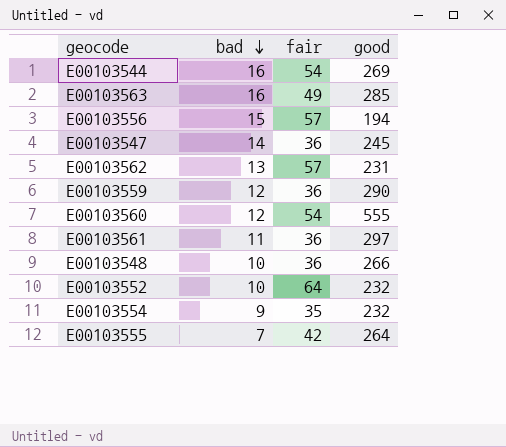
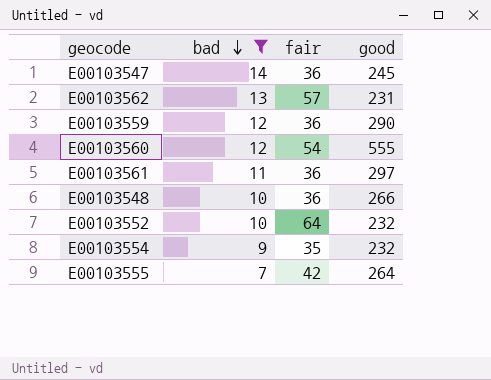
filter: none -> bad <= 14

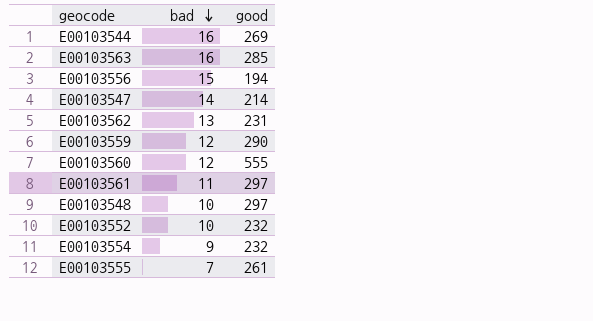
filter: bad <= 14 -> none
column fair | position: 3 -> none
E00103547 | good: 245 -> 214
E00103548 | good: 266 -> 297
E00103555 | good: 264 -> 261

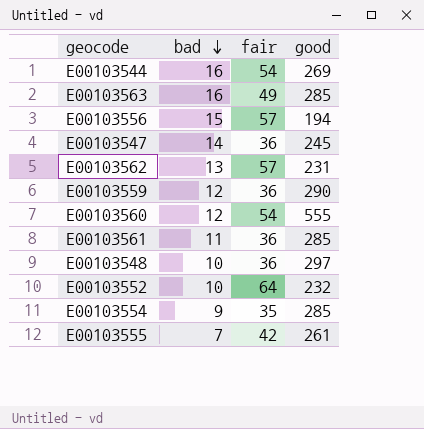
column fair | position: none -> 3
E00103547 | good: 214 -> 245
E00103561 | good: 297 -> 285
E00103554 | good: 232 -> 285

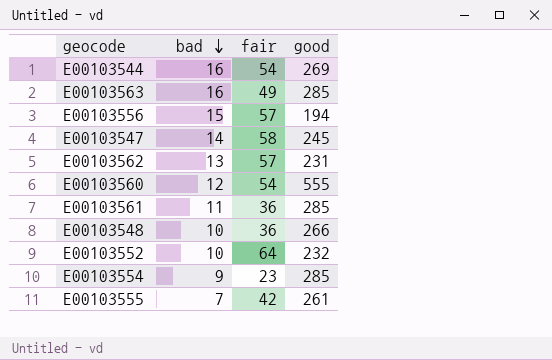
row E00103559: 12 | 36 | 290 -> none
E00103547 | fair: 36 -> 58
E00103548 | good: 297 -> 266
E00103554 | fair: 35 -> 23

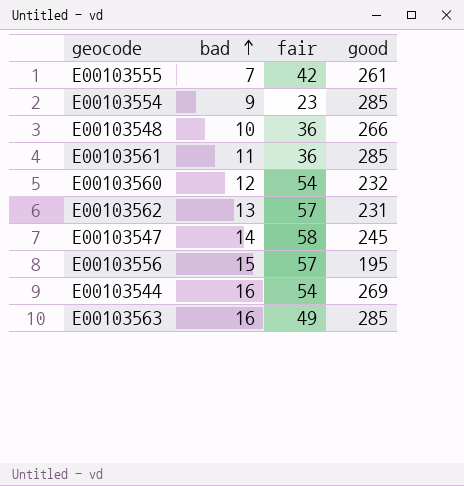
row order: bad descending -> bad ascending
row E00103552: 10 | 64 | 232 -> none
E00103560 | good: 555 -> 232
E00103556 | good: 194 -> 195

